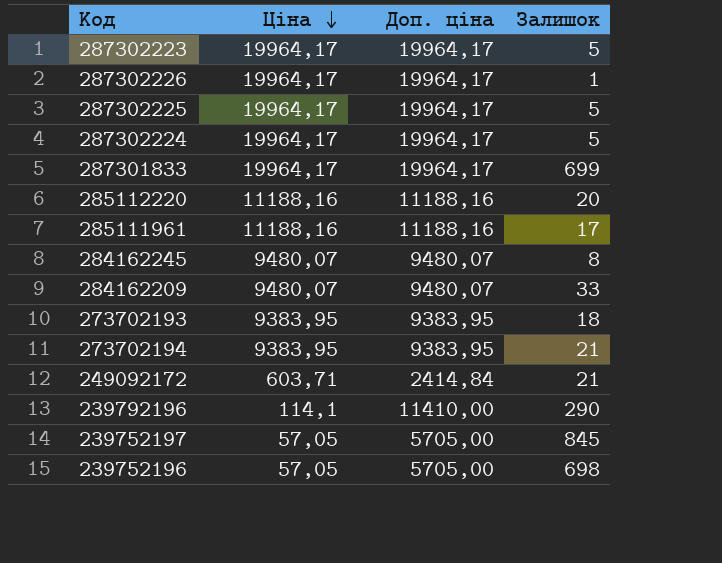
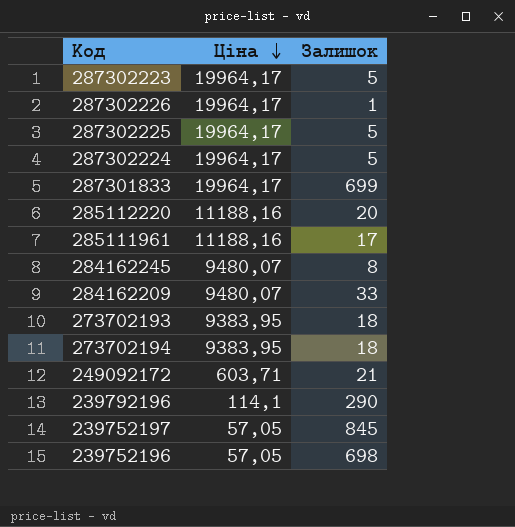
column Доп. ціна | position: 3 -> none
273702194 | Залишок: 21 -> 18

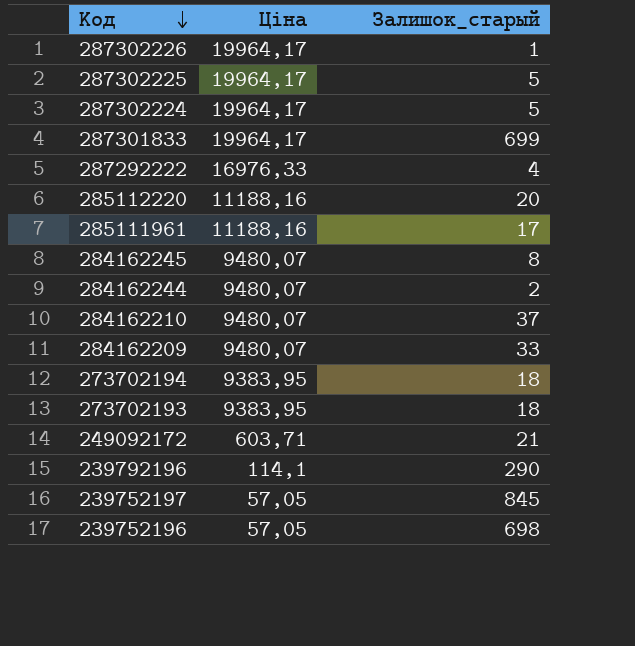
row order: Ціна descending -> Код descending
column name: Залишок -> Залишок_старый
row 287302223: 19964,17 | 5 -> none
row 287292222: none -> 16976,33 | 4
row 284162244: none -> 9480,07 | 2
row 284162210: none -> 9480,07 | 37

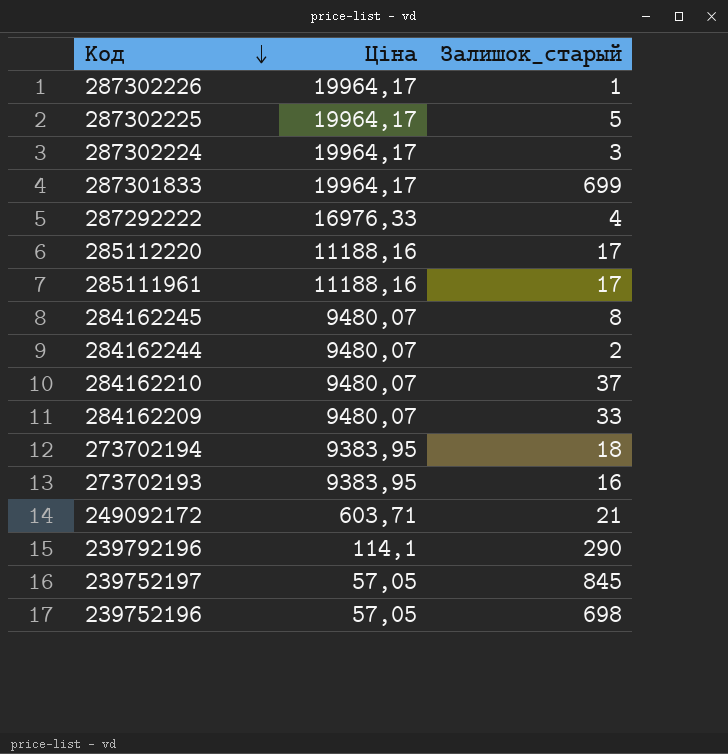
287302224 | Залишок_старый: 5 -> 3
285112220 | Залишок_старый: 20 -> 17
273702193 | Залишок_старый: 18 -> 16

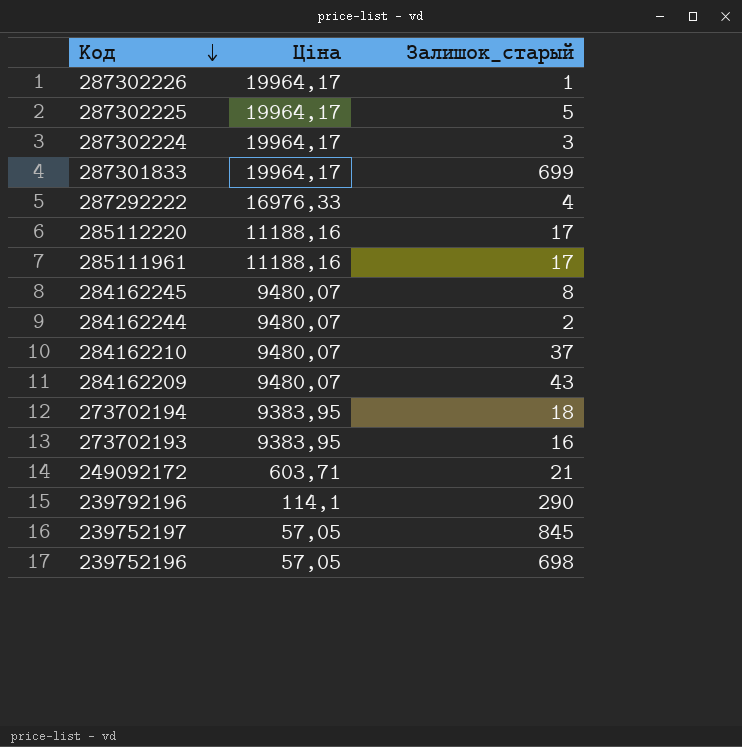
284162209 | Залишок_старый: 33 -> 43

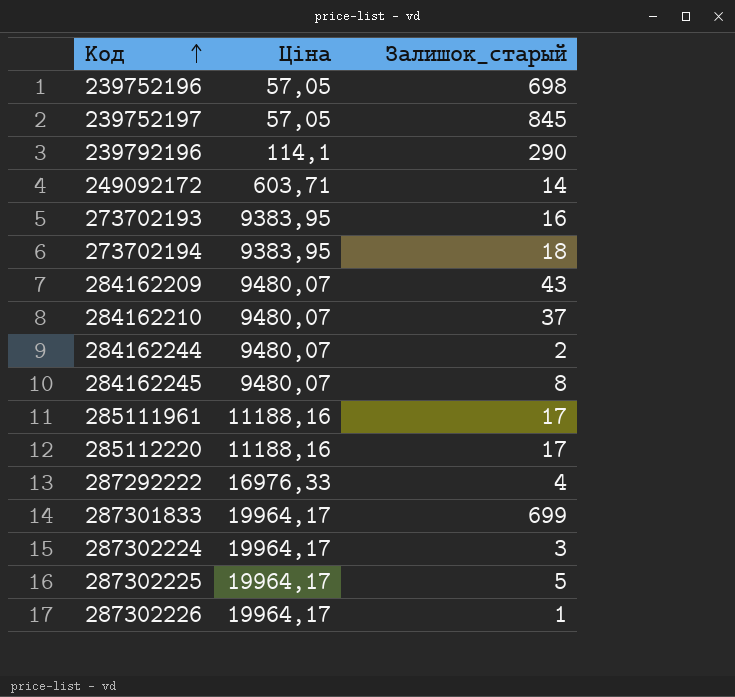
row order: Код descending -> Код ascending
249092172 | Залишок_старый: 21 -> 14

